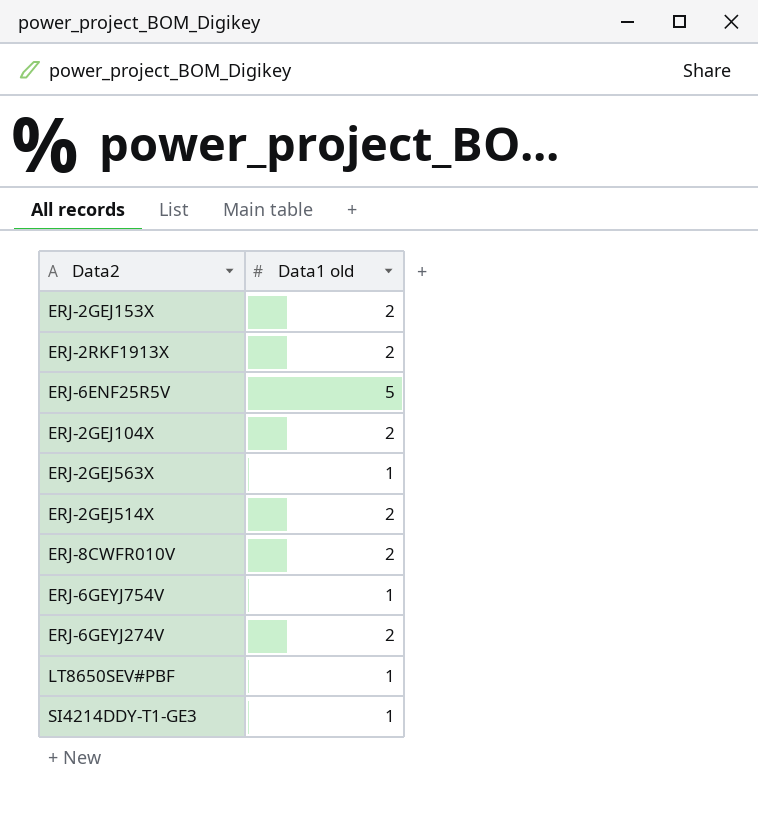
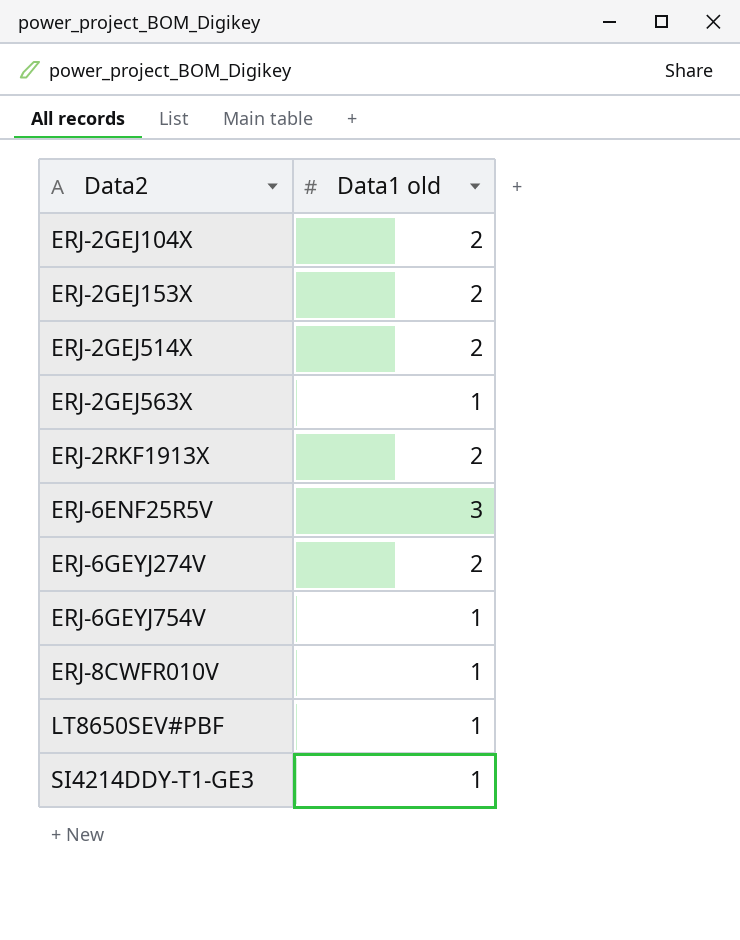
row order: none -> Data2 ascending
ERJ-6ENF25R5V | Data1 old: 5 -> 3
ERJ-8CWFR010V | Data1 old: 2 -> 1

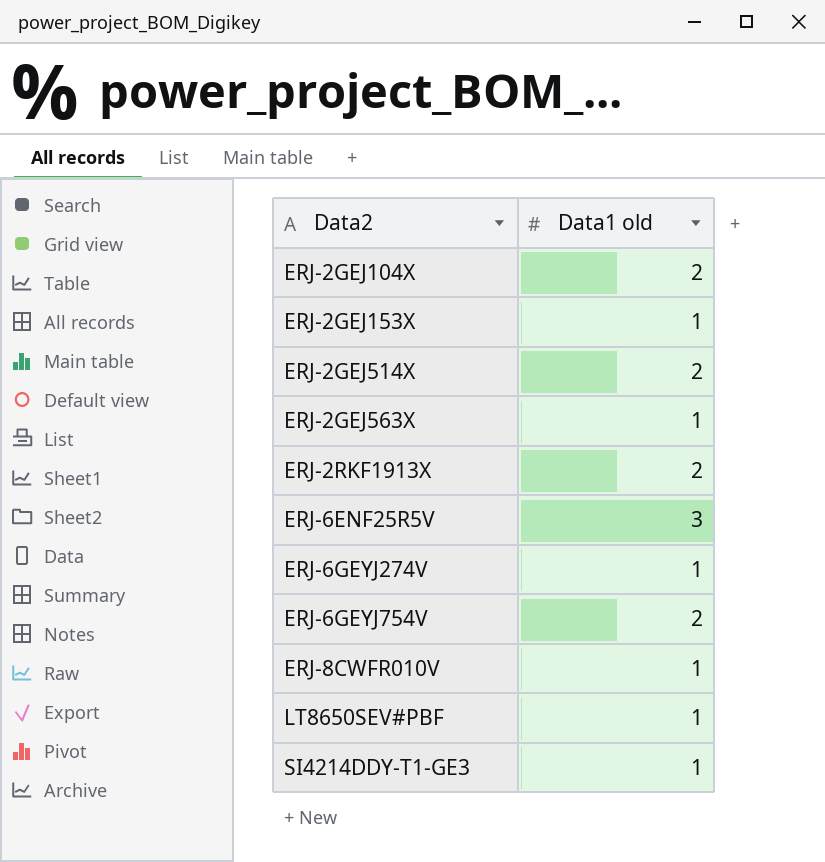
ERJ-2GEJ153X | Data1 old: 2 -> 1
ERJ-6GEYJ274V | Data1 old: 2 -> 1
ERJ-6GEYJ754V | Data1 old: 1 -> 2

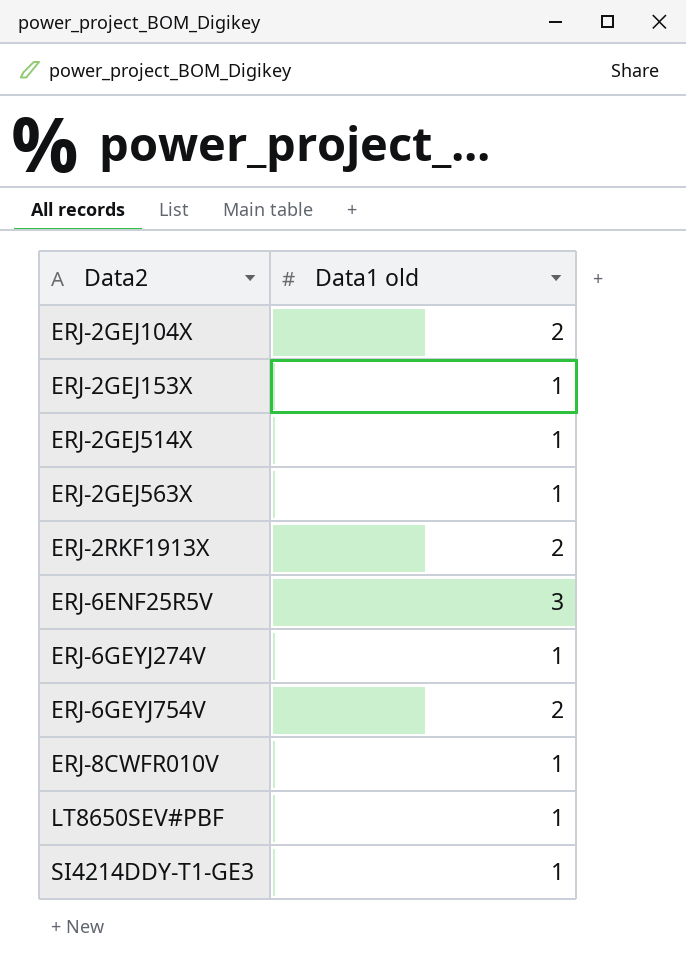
ERJ-2GEJ514X | Data1 old: 2 -> 1

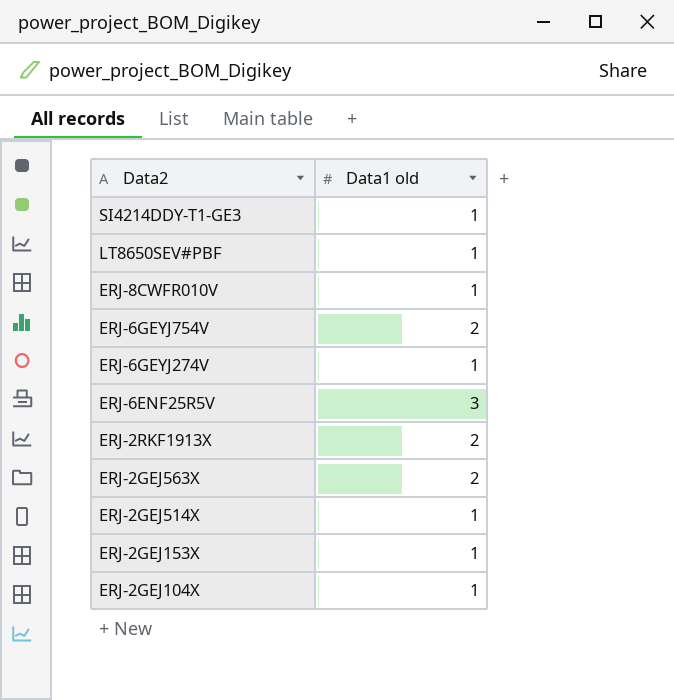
row order: Data2 ascending -> Data2 descending
ERJ-2GEJ563X | Data1 old: 1 -> 2
ERJ-2GEJ104X | Data1 old: 2 -> 1

